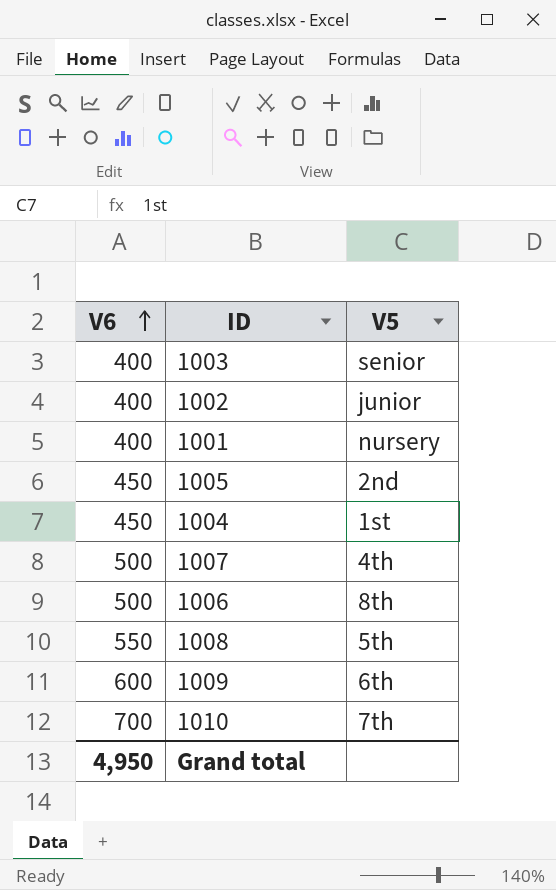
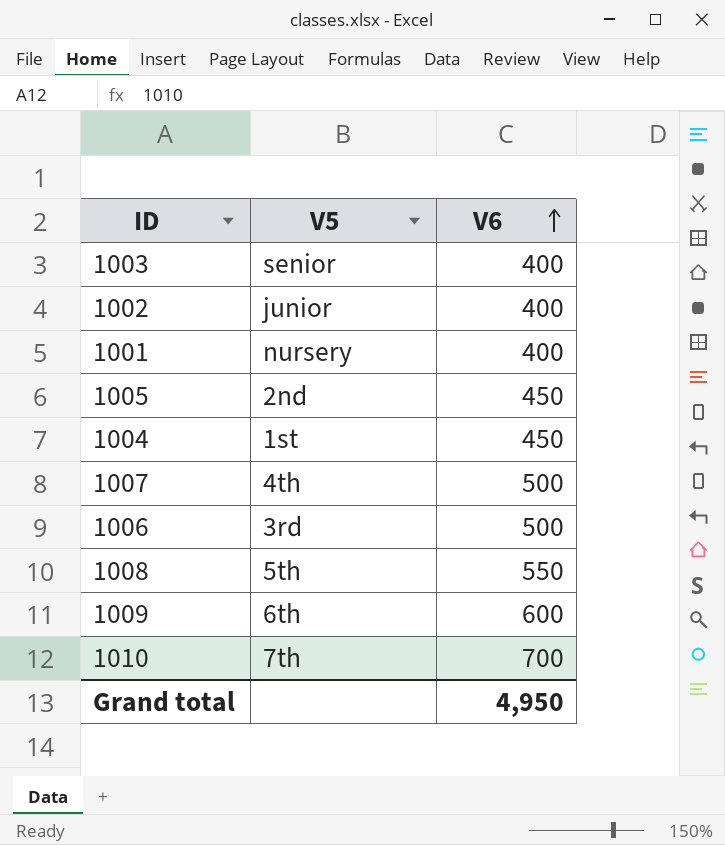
column V6 | position: 1 -> 3
1006 | V5: 8th -> 3rd

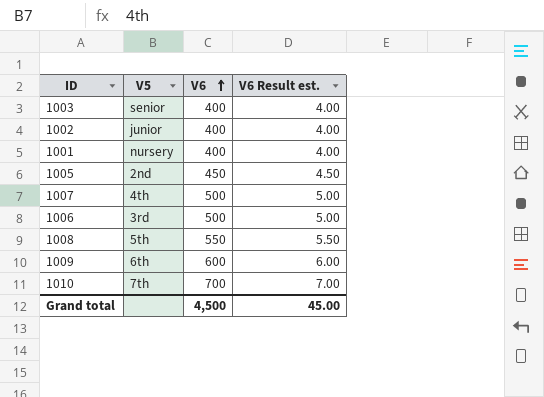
column V6 Result est. | formula: none -> [V6] * 0.01
row 1004: 1st | 450 -> none
Grand total | V6: 4,950 -> 4,500

